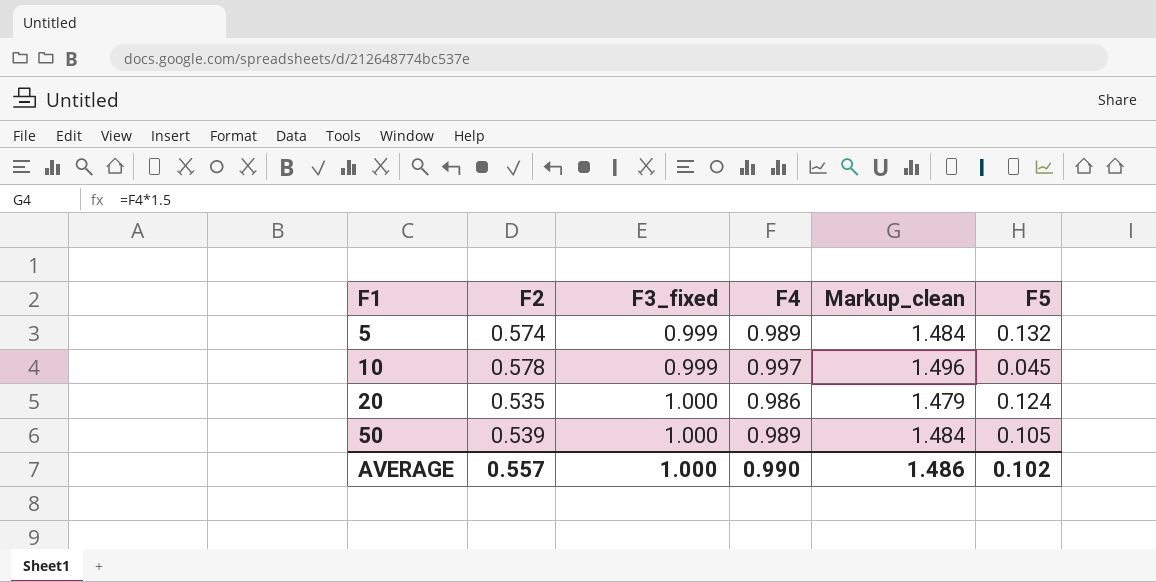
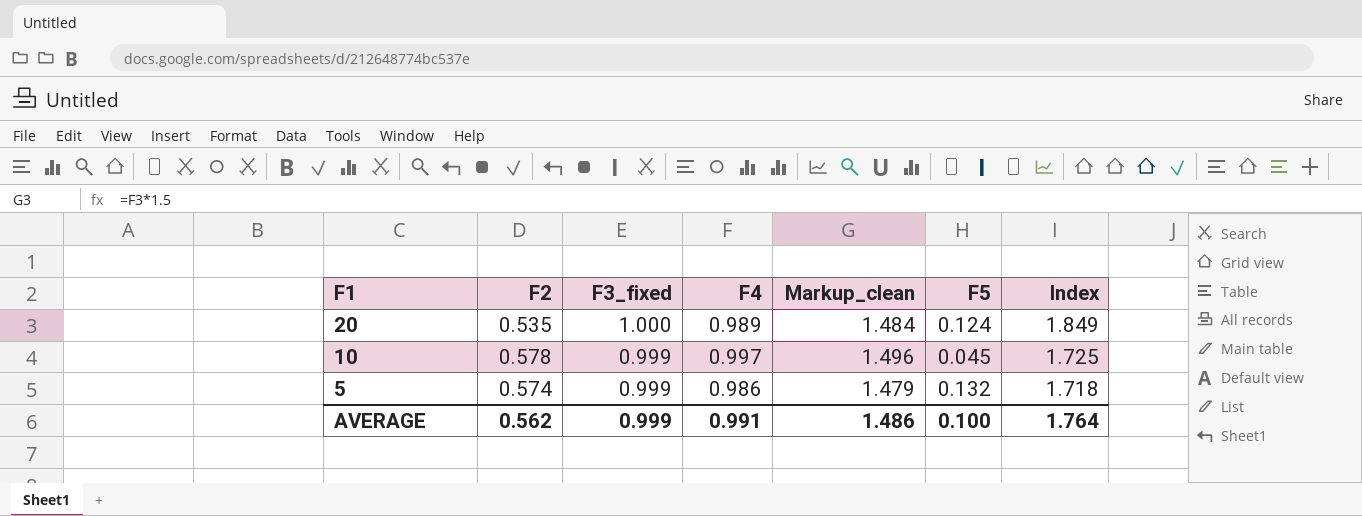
row order: F1 ascending -> F1 descending
column Index | formula: none -> [F4] / [F2]
row 50: 0.539 | 1.000 | 0.989 | 1.484 | 0.105 -> none
20 | F4: 0.986 -> 0.989
20 | Markup_clean: 1.479 -> 1.484
5 | F4: 0.989 -> 0.986
5 | Markup_clean: 1.484 -> 1.479
AVERAGE | F2: 0.557 -> 0.562
AVERAGE | F3_fixed: 1.000 -> 0.999
AVERAGE | F4: 0.990 -> 0.991
AVERAGE | F5: 0.102 -> 0.100

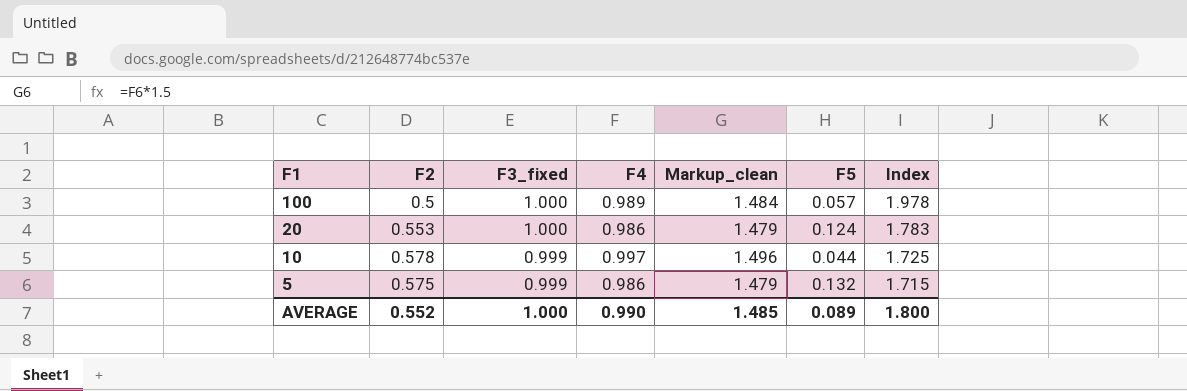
row 100: none -> 0.5 | 1.000 | 0.989 | 1.484 | 0.057 | 1.978
20 | F2: 0.535 -> 0.553
20 | F4: 0.989 -> 0.986
20 | Markup_clean: 1.484 -> 1.479
20 | Index: 1.849 -> 1.783
10 | F5: 0.045 -> 0.044
5 | F2: 0.574 -> 0.575
5 | Index: 1.718 -> 1.715
AVERAGE | F2: 0.562 -> 0.552
AVERAGE | F3_fixed: 0.999 -> 1.000
AVERAGE | F4: 0.991 -> 0.990
AVERAGE | Markup_clean: 1.486 -> 1.485
AVERAGE | F5: 0.100 -> 0.089
AVERAGE | Index: 1.764 -> 1.800

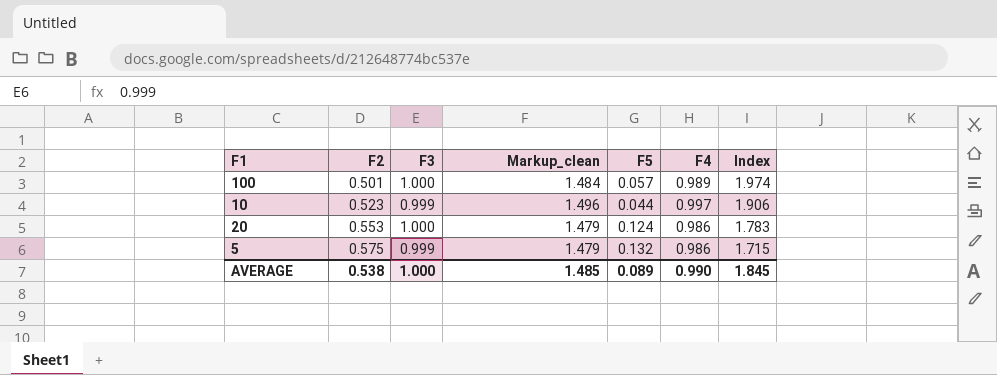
row order: F1 descending -> F2 ascending
column name: F3_fixed -> F3
column F4 | position: 4 -> 6
100 | F2: 0.5 -> 0.501
100 | Index: 1.978 -> 1.974
10 | F2: 0.578 -> 0.523
10 | Index: 1.725 -> 1.906
AVERAGE | F2: 0.552 -> 0.538
AVERAGE | Index: 1.800 -> 1.845

